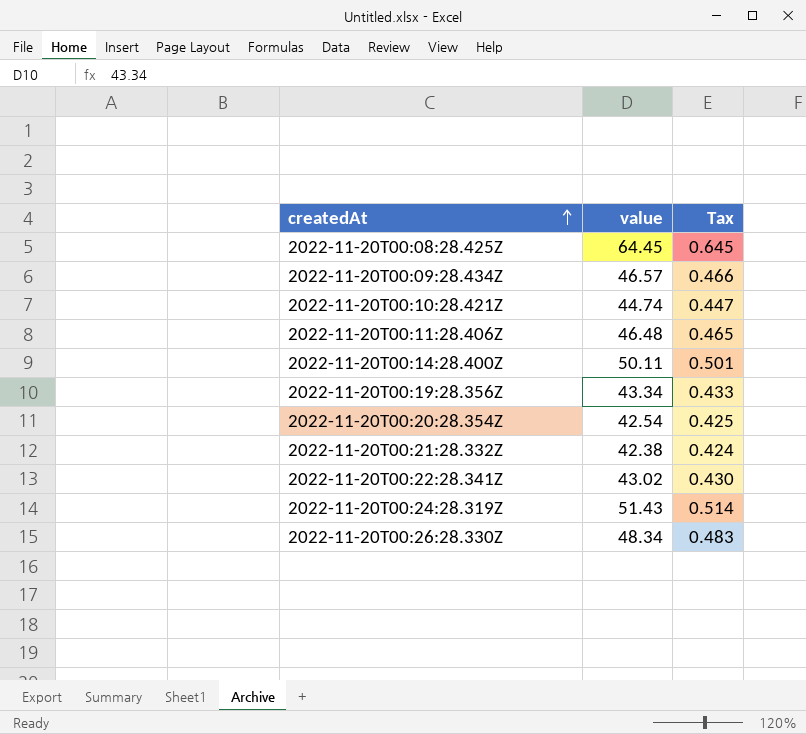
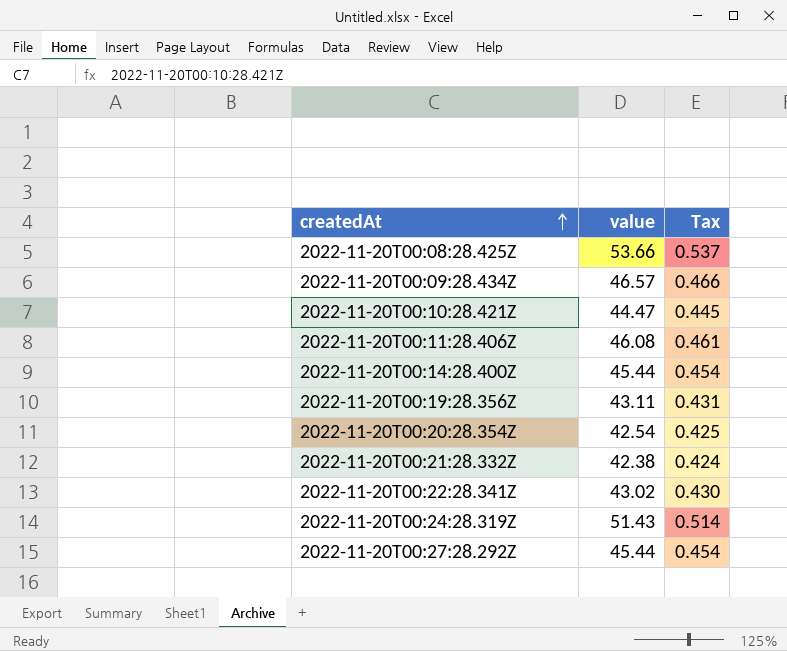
row 2022-11-20T00:26:28.330Z: 48.34 | 0.483 -> none
2022-11-20T00:08:28.425Z | value: 64.45 -> 53.66
2022-11-20T00:08:28.425Z | Tax: 0.645 -> 0.537
2022-11-20T00:10:28.421Z | value: 44.74 -> 44.47
2022-11-20T00:10:28.421Z | Tax: 0.447 -> 0.445
2022-11-20T00:11:28.406Z | value: 46.48 -> 46.08
2022-11-20T00:11:28.406Z | Tax: 0.465 -> 0.461
2022-11-20T00:14:28.400Z | value: 50.11 -> 45.44
2022-11-20T00:14:28.400Z | Tax: 0.501 -> 0.454
2022-11-20T00:19:28.356Z | value: 43.34 -> 43.11
2022-11-20T00:19:28.356Z | Tax: 0.433 -> 0.431
row 2022-11-20T00:27:28.292Z: none -> 45.44 | 0.454

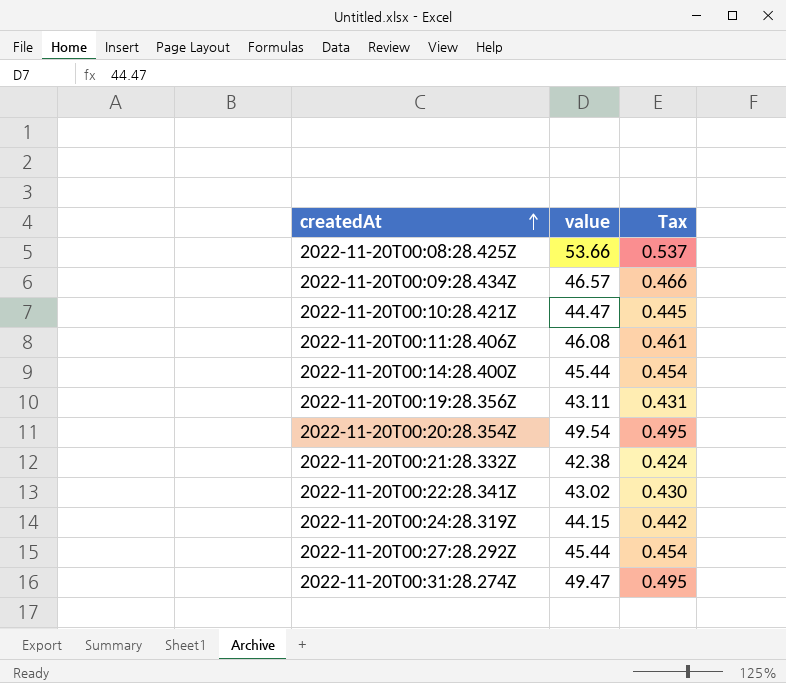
2022-11-20T00:20:28.354Z | value: 42.54 -> 49.54
2022-11-20T00:20:28.354Z | Tax: 0.425 -> 0.495
2022-11-20T00:24:28.319Z | value: 51.43 -> 44.15
2022-11-20T00:24:28.319Z | Tax: 0.514 -> 0.442
row 2022-11-20T00:31:28.274Z: none -> 49.47 | 0.495

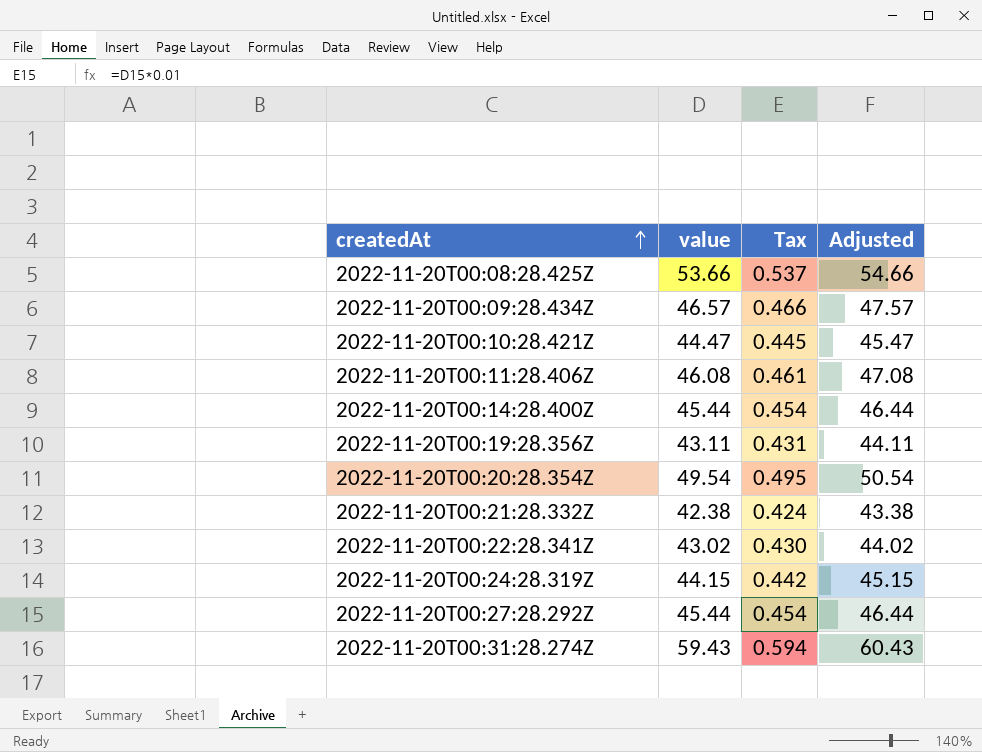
column Adjusted | formula: none -> [value] + 1
2022-11-20T00:31:28.274Z | value: 49.47 -> 59.43
2022-11-20T00:31:28.274Z | Tax: 0.495 -> 0.594

